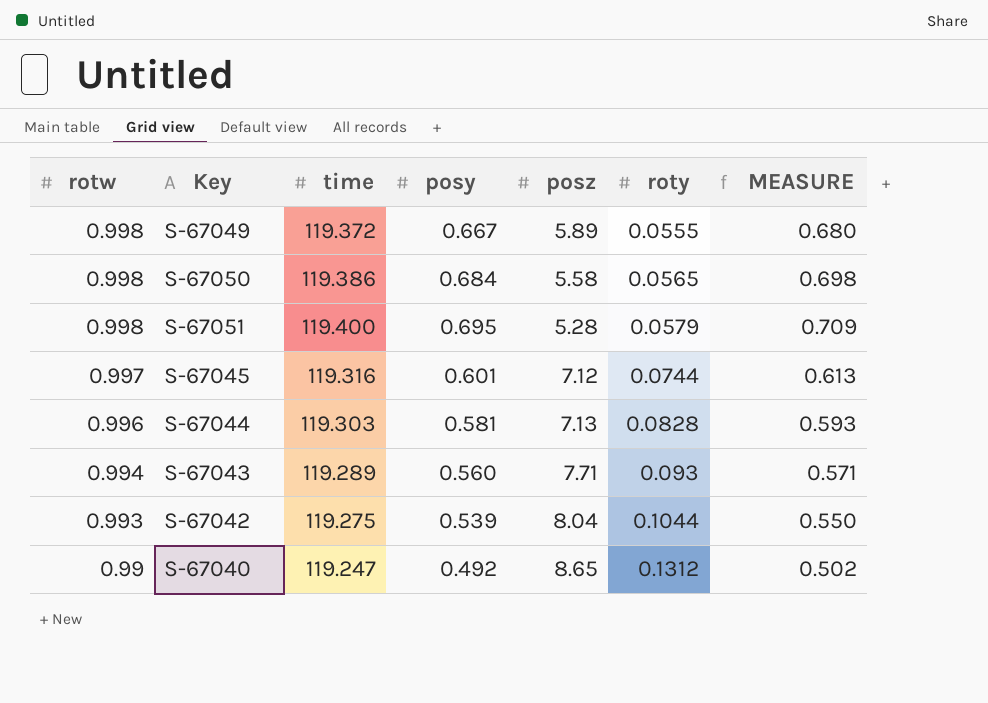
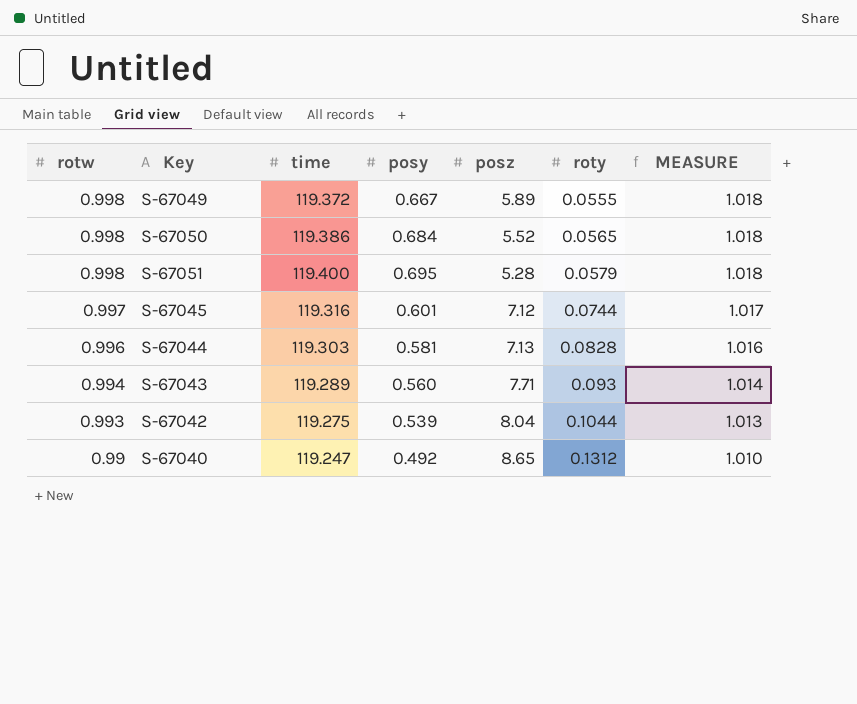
column MEASURE | formula: [posy] * 1.02 -> [rotw] * 1.02
S-67050 | posz: 5.58 -> 5.52

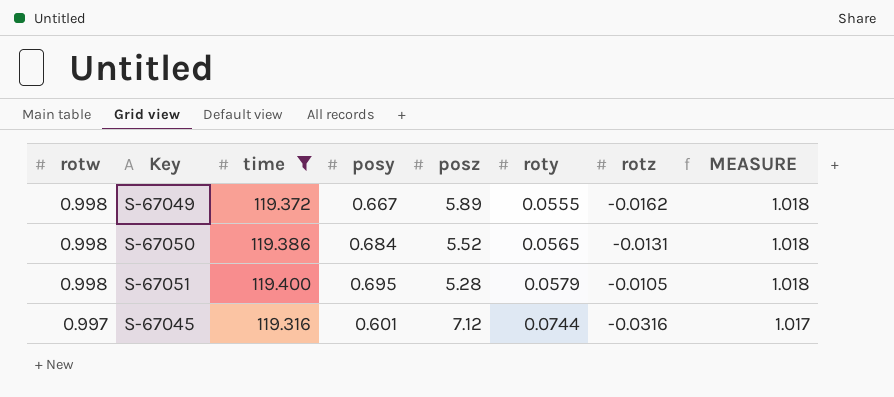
filter: none -> time >= 119.316
column rotz | position: none -> 7

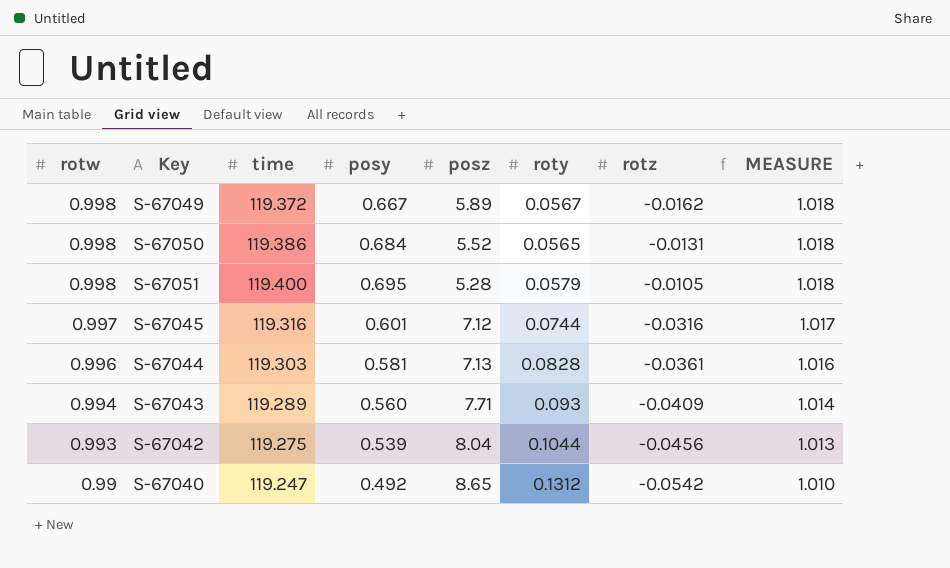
filter: time >= 119.316 -> none
S-67049 | roty: 0.0555 -> 0.0567

